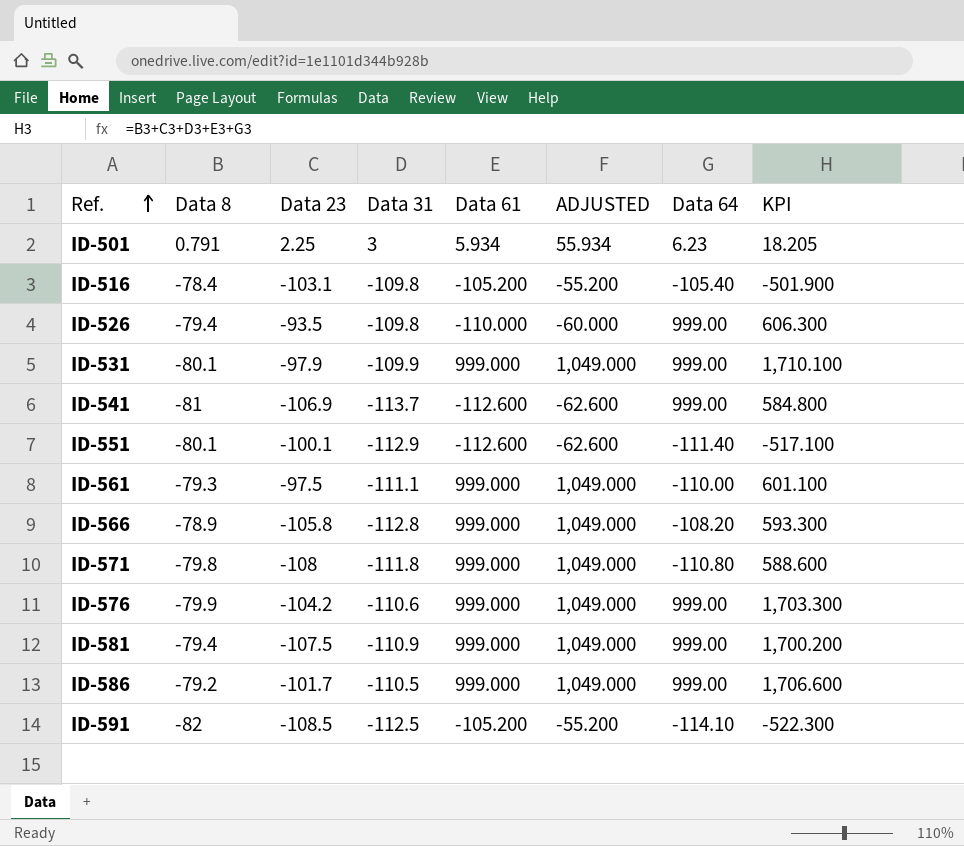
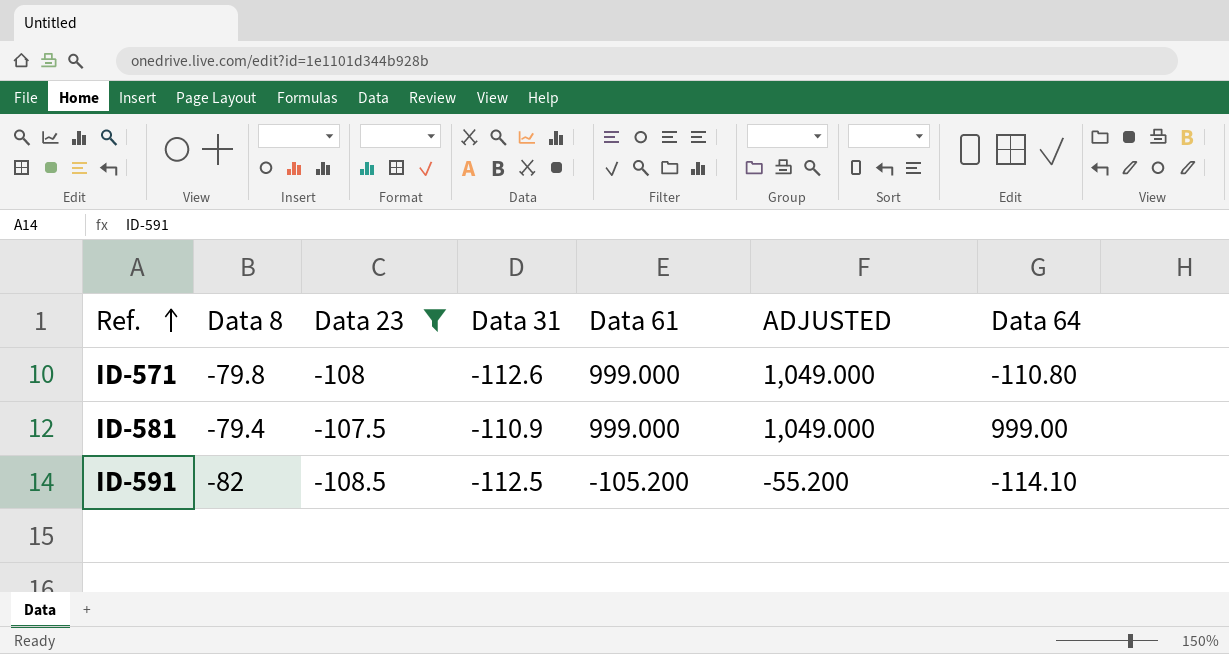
filter: none -> Data 23 <= -107.5
column KPI | formula: [Data 8] + [Data 23] + [Data 31] + [Data 61] + [Data 64] -> none
ID-571 | Data 31: -111.8 -> -112.6

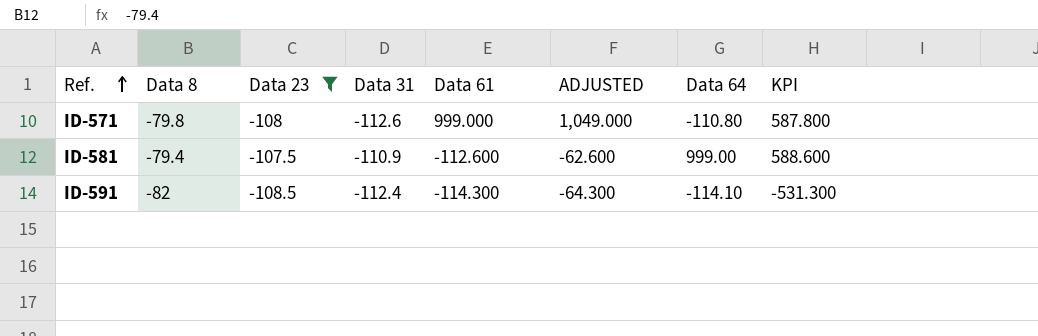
column KPI | formula: none -> [Data 8] + [Data 23] + [Data 31] + [Data 61] + [Data 64]
ID-581 | Data 61: 999.000 -> -112.600
ID-581 | ADJUSTED: 1,049.000 -> -62.600
ID-591 | Data 31: -112.5 -> -112.4
ID-591 | Data 61: -105.200 -> -114.300
ID-591 | ADJUSTED: -55.200 -> -64.300

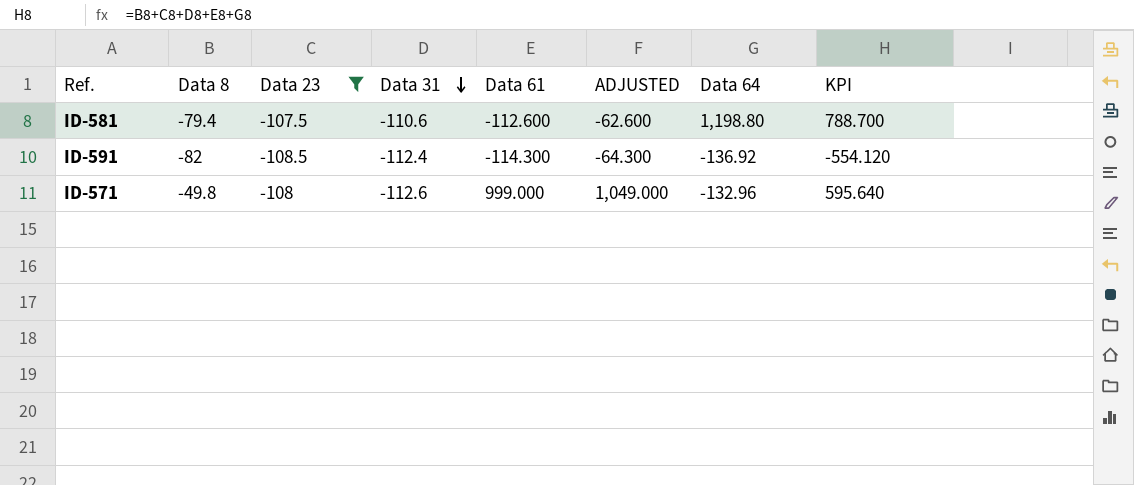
row order: Ref. ascending -> Data 31 descending
ID-581 | Data 31: -110.9 -> -110.6
ID-581 | Data 64: 999.00 -> 1,198.80
ID-581 | KPI: 588.600 -> 788.700
ID-591 | Data 64: -114.10 -> -136.92
ID-591 | KPI: -531.300 -> -554.120
ID-571 | Data 8: -79.8 -> -49.8
ID-571 | Data 64: -110.80 -> -132.96
ID-571 | KPI: 587.800 -> 595.640

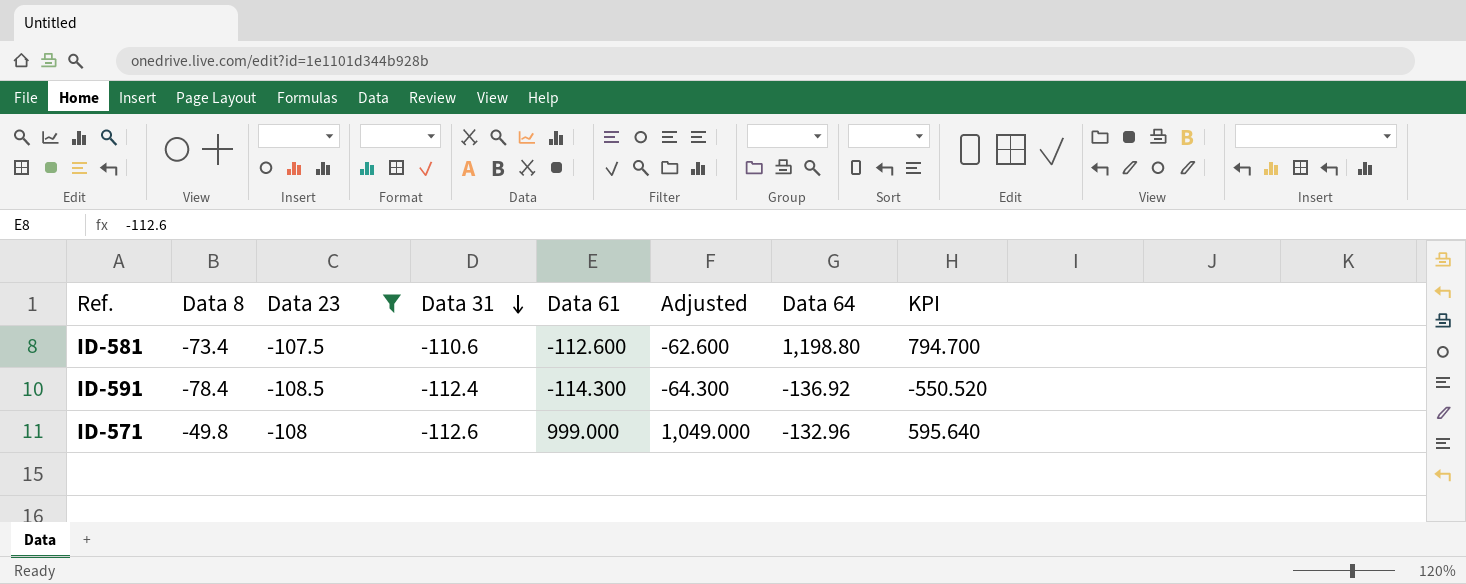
column name: ADJUSTED -> Adjusted
ID-581 | Data 8: -79.4 -> -73.4
ID-581 | KPI: 788.700 -> 794.700
ID-591 | Data 8: -82 -> -78.4
ID-591 | KPI: -554.120 -> -550.520

